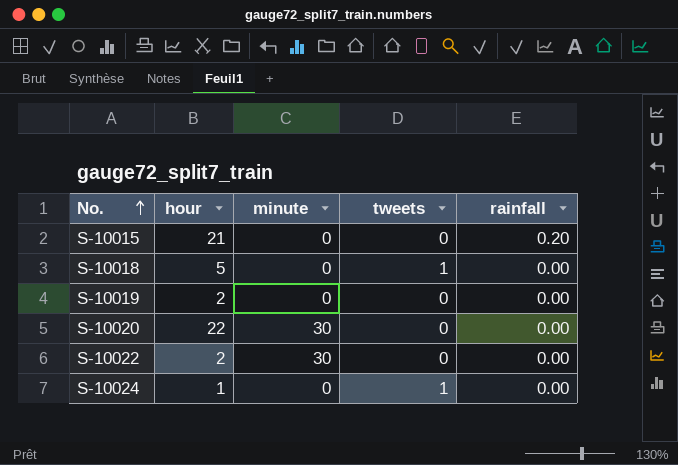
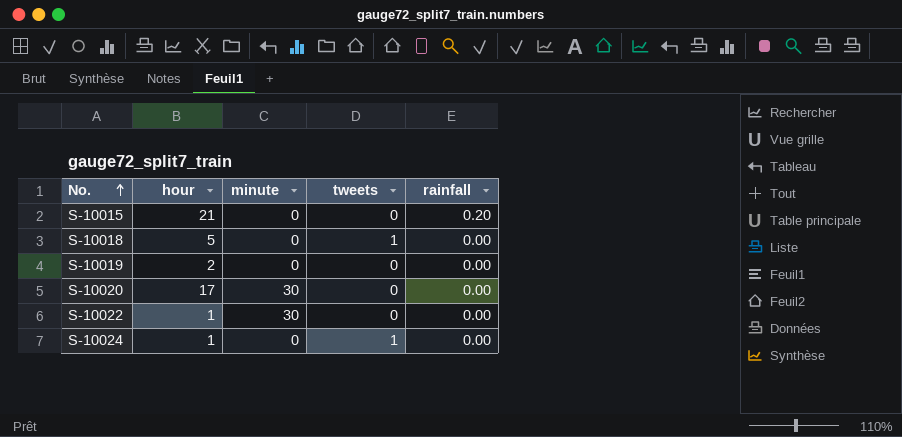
S-10020 | hour: 22 -> 17
S-10022 | hour: 2 -> 1

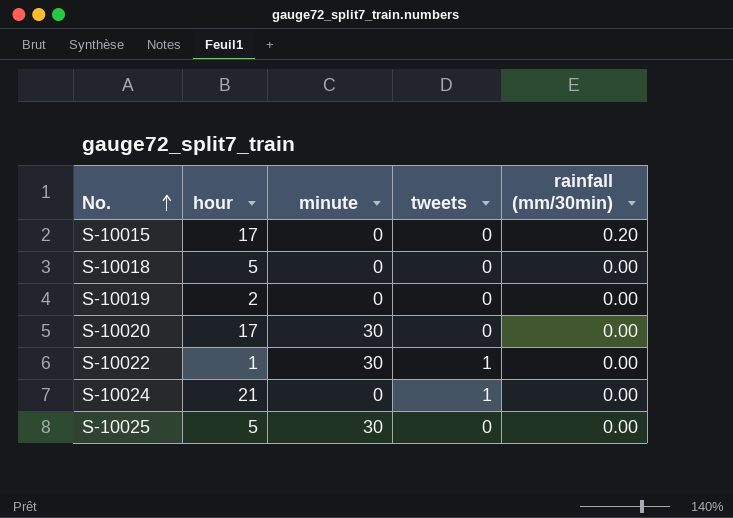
column name: rainfall -> rainfall (mm/30min)
S-10015 | hour: 21 -> 17
S-10018 | tweets: 1 -> 0
S-10022 | tweets: 0 -> 1
S-10024 | hour: 1 -> 21
row S-10025: none -> 5 | 30 | 0 | 0.00

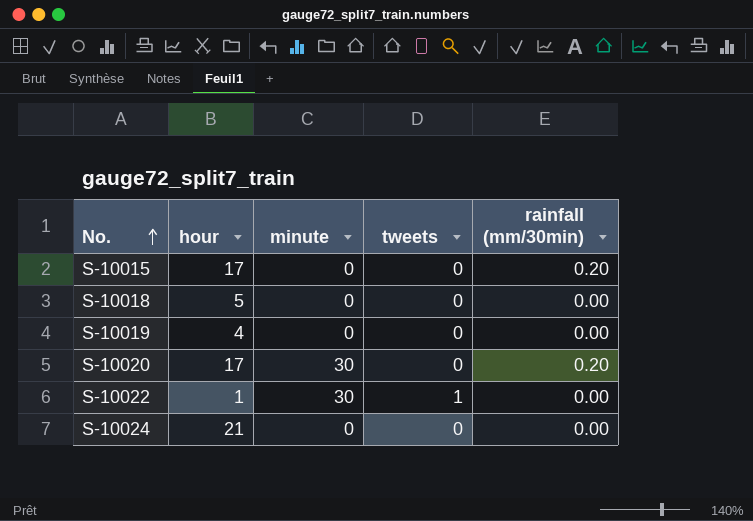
row S-10025: 5 | 30 | 0 | 0.00 -> none
S-10019 | hour: 2 -> 4
S-10020 | rainfall (mm/30min): 0.00 -> 0.20
S-10024 | tweets: 1 -> 0

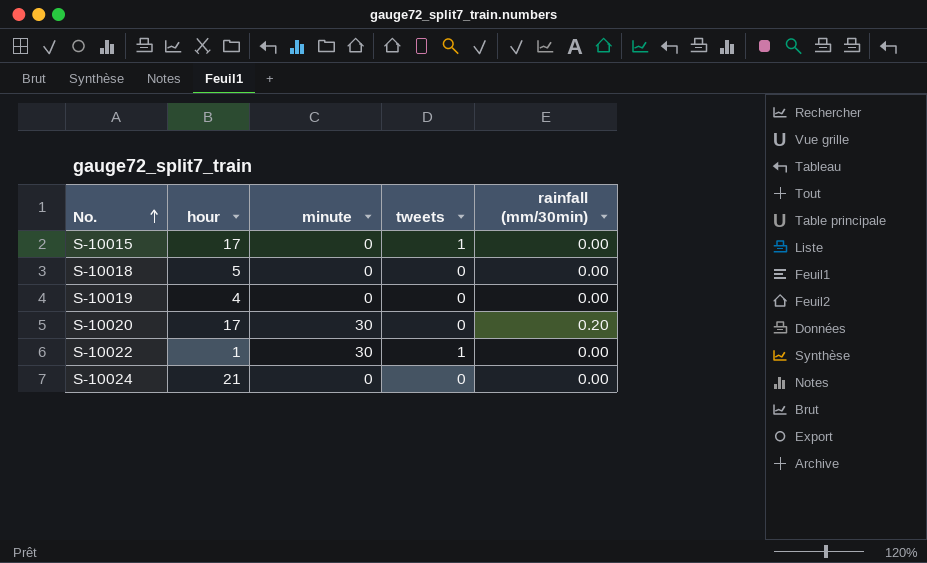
S-10015 | tweets: 0 -> 1
S-10015 | rainfall (mm/30min): 0.20 -> 0.00

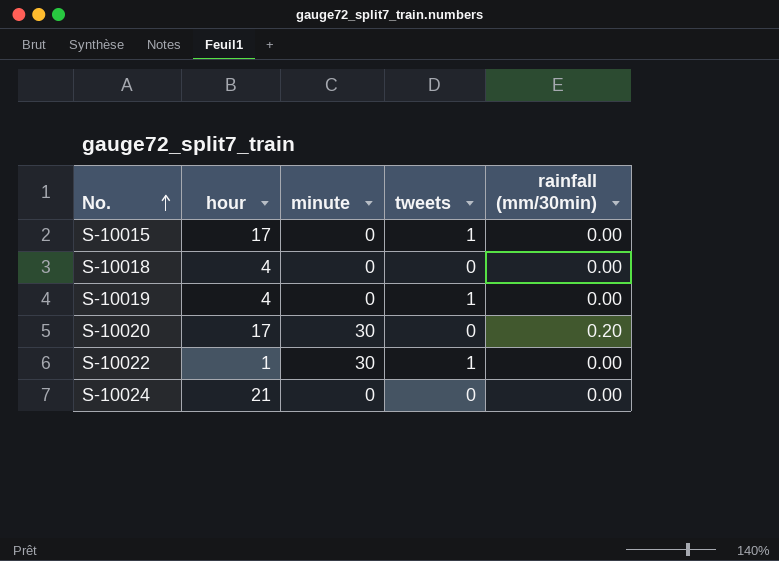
S-10018 | hour: 5 -> 4
S-10019 | tweets: 0 -> 1

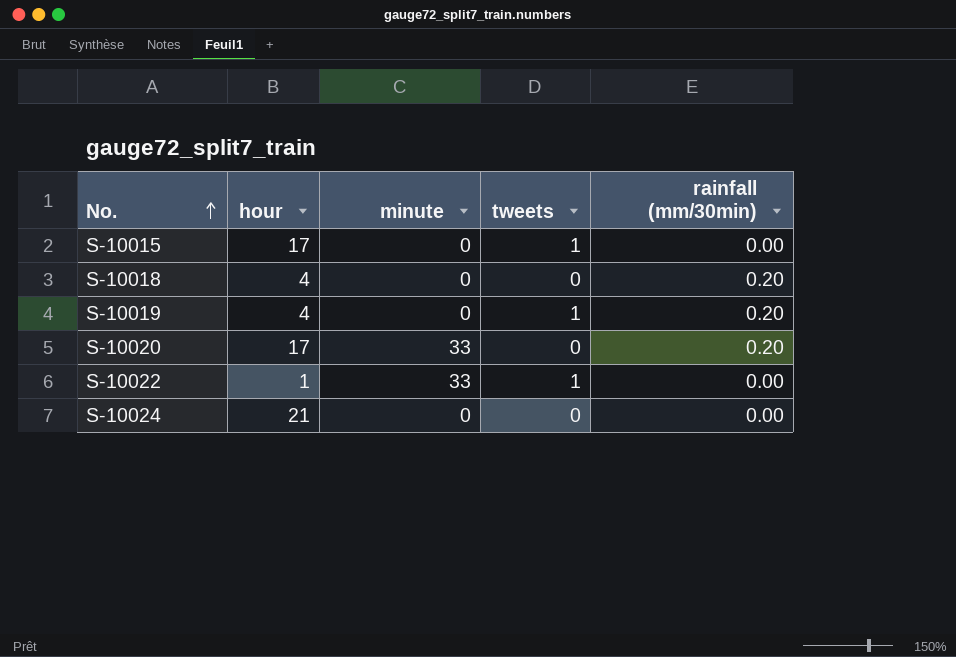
S-10018 | rainfall (mm/30min): 0.00 -> 0.20
S-10019 | rainfall (mm/30min): 0.00 -> 0.20
S-10020 | minute: 30 -> 33
S-10022 | minute: 30 -> 33

